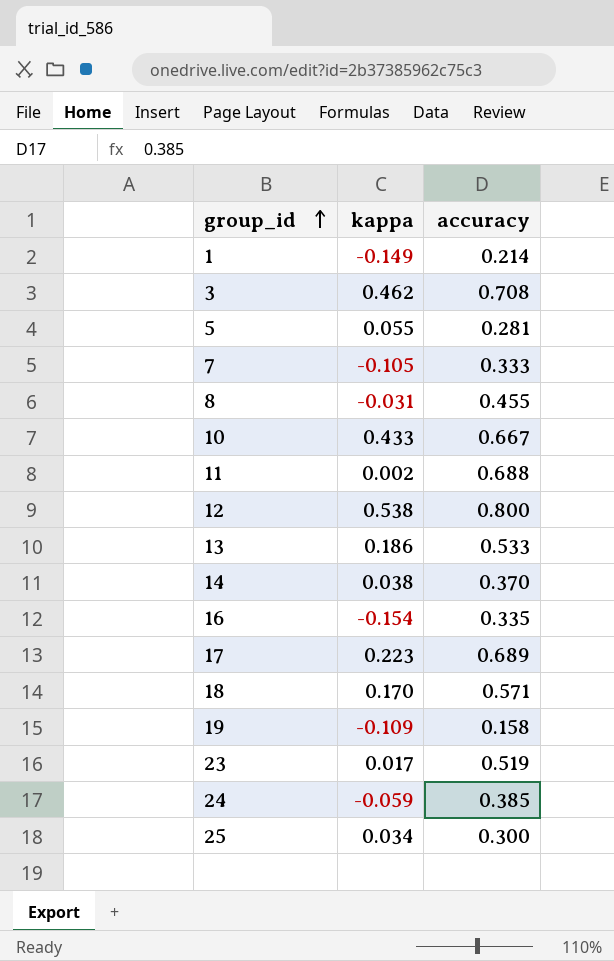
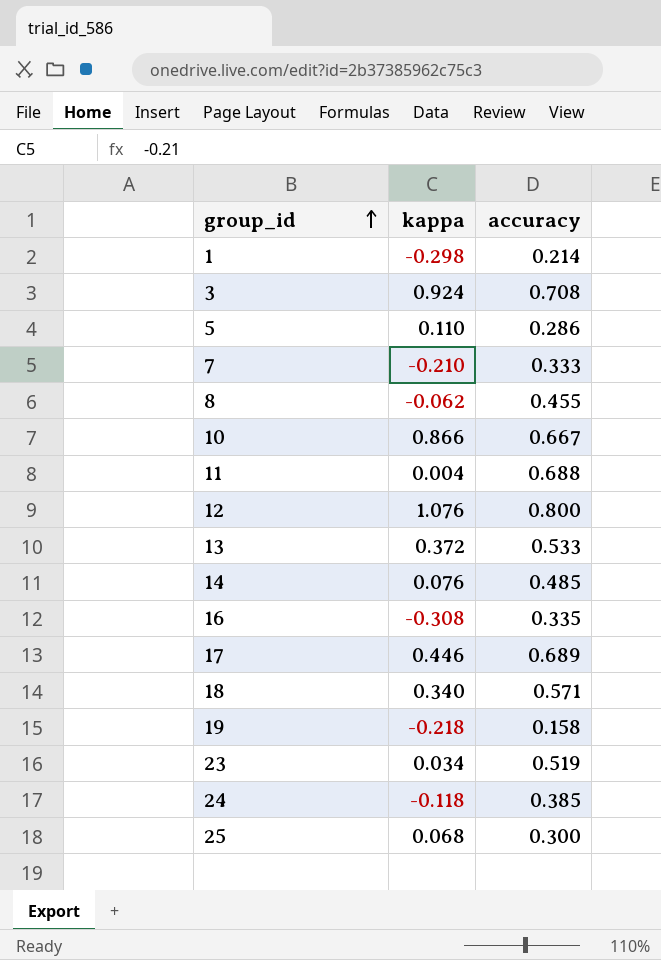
1 | kappa: -0.149 -> -0.298
3 | kappa: 0.462 -> 0.924
5 | kappa: 0.055 -> 0.110
5 | accuracy: 0.281 -> 0.286
7 | kappa: -0.105 -> -0.210
8 | kappa: -0.031 -> -0.062
10 | kappa: 0.433 -> 0.866
11 | kappa: 0.002 -> 0.004
12 | kappa: 0.538 -> 1.076
13 | kappa: 0.186 -> 0.372
14 | kappa: 0.038 -> 0.076
14 | accuracy: 0.370 -> 0.485
16 | kappa: -0.154 -> -0.308
17 | kappa: 0.223 -> 0.446
18 | kappa: 0.170 -> 0.340
19 | kappa: -0.109 -> -0.218
23 | kappa: 0.017 -> 0.034
24 | kappa: -0.059 -> -0.118
25 | kappa: 0.034 -> 0.068

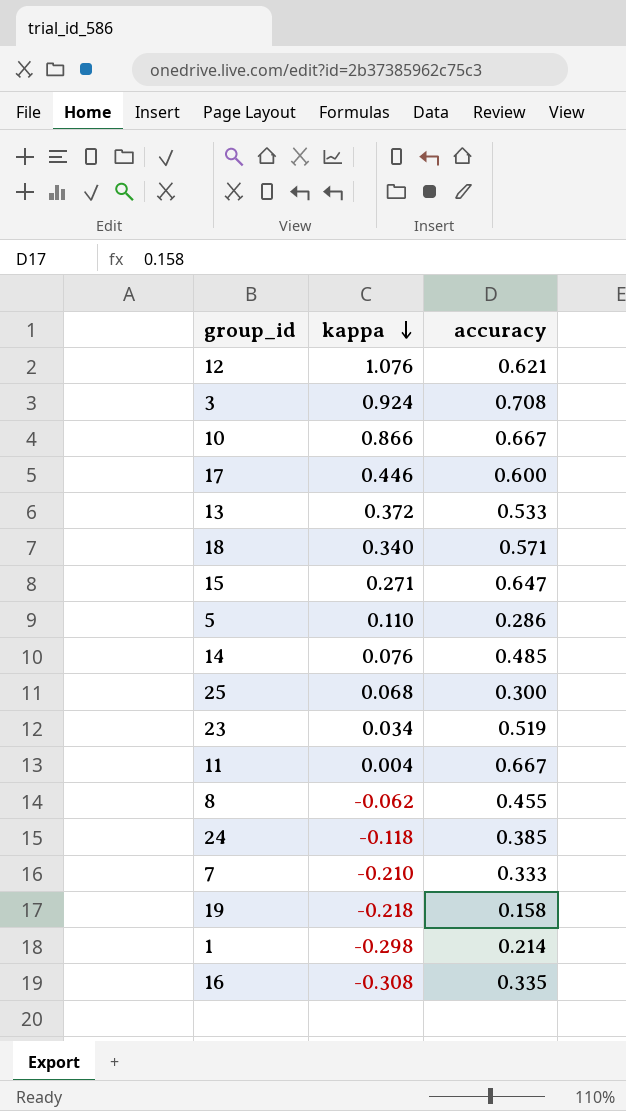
row order: group_id ascending -> kappa descending
12 | accuracy: 0.800 -> 0.621
17 | accuracy: 0.689 -> 0.600
row 15: none -> 0.271 | 0.647
11 | accuracy: 0.688 -> 0.667

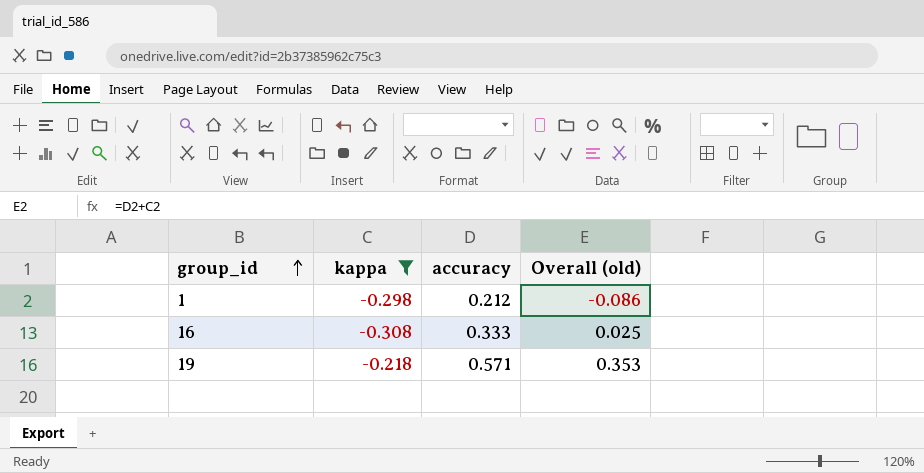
filter: none -> kappa <= -0.218
row order: kappa descending -> group_id ascending
column Overall (old) | formula: none -> [kappa] + [accuracy]
1 | accuracy: 0.214 -> 0.212
16 | accuracy: 0.335 -> 0.333
19 | accuracy: 0.158 -> 0.571

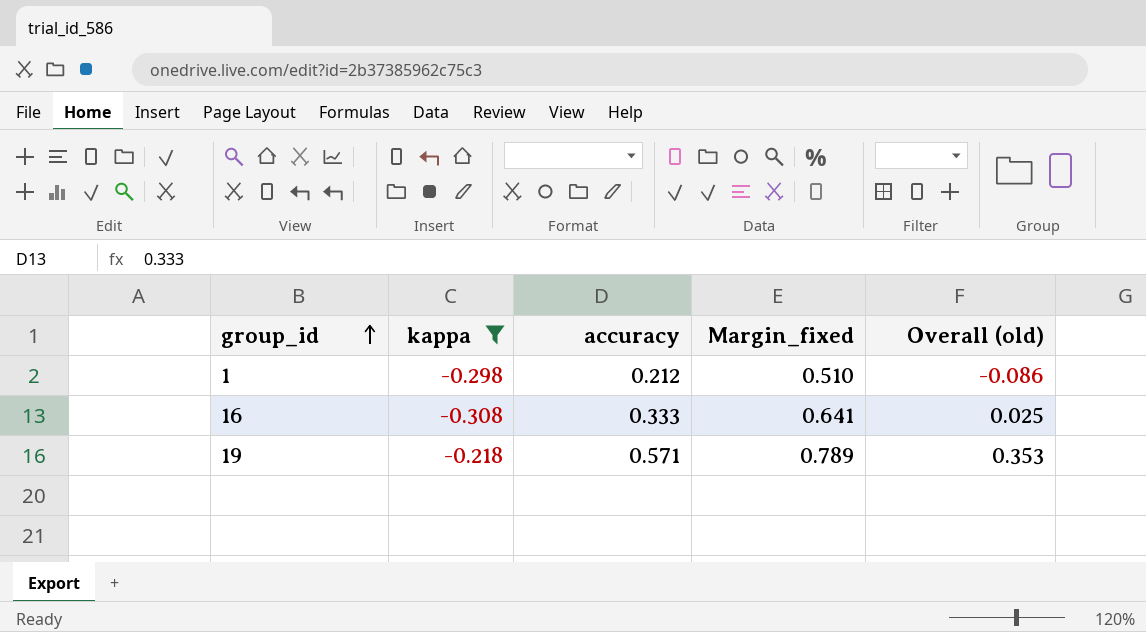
column Margin_fixed | formula: none -> [accuracy] - [kappa]

